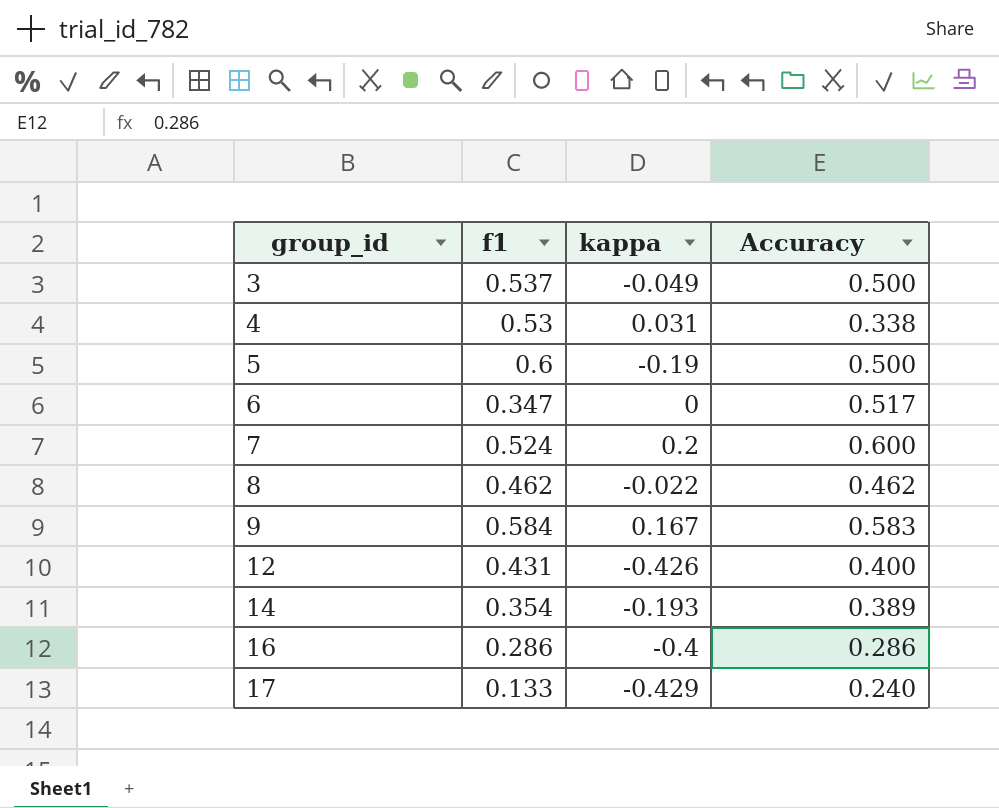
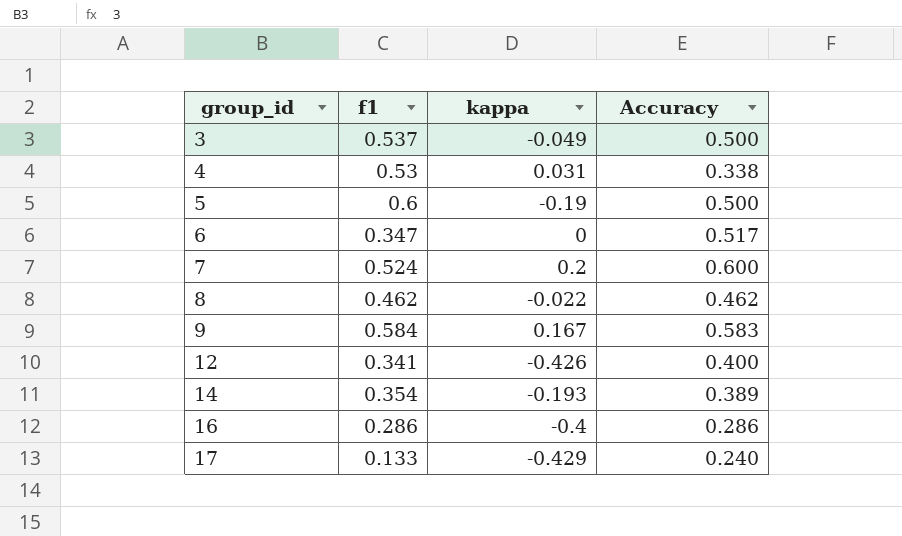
12 | f1: 0.431 -> 0.341

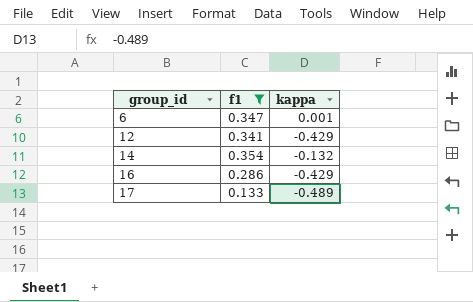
filter: none -> f1 <= 0.354
column Accuracy | position: 4 -> none
6 | kappa: 0 -> 0.001
12 | kappa: -0.426 -> -0.429
14 | kappa: -0.193 -> -0.132
16 | kappa: -0.4 -> -0.429
17 | kappa: -0.429 -> -0.489

